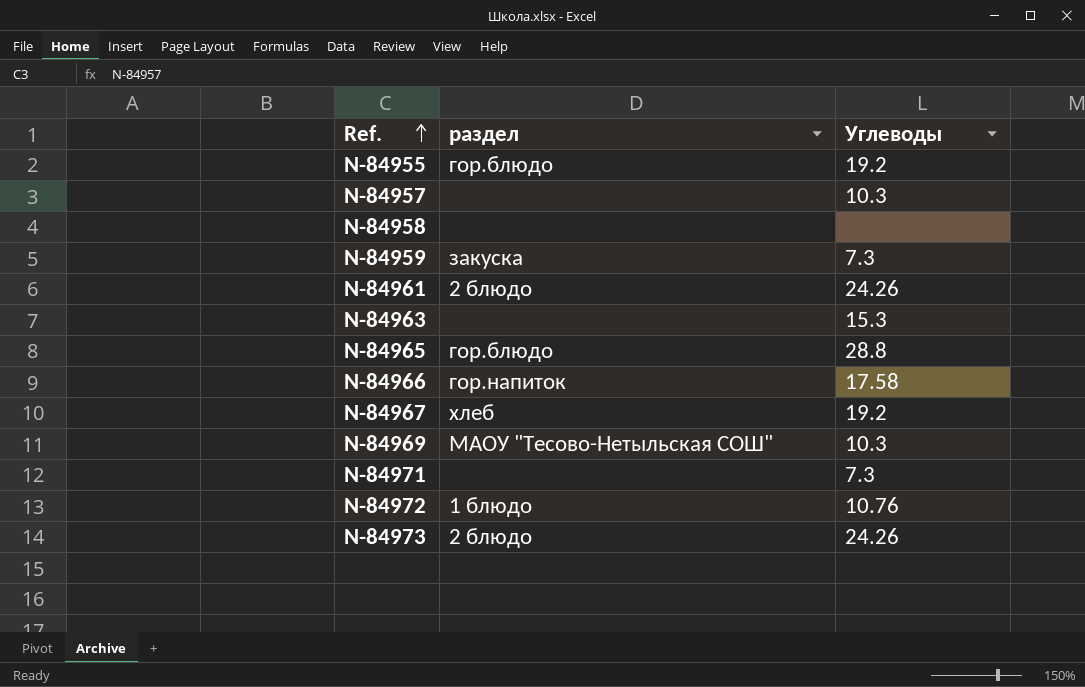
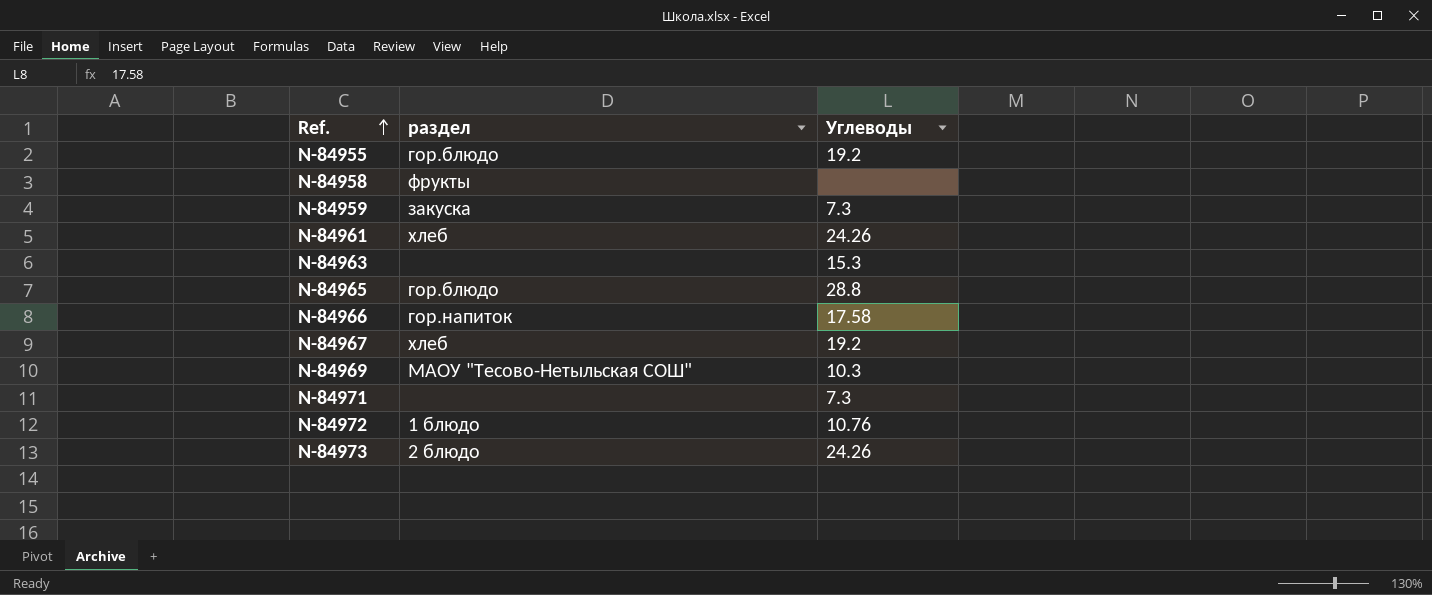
row N-84957: none | 10.3 -> none
N-84958 | раздел: none -> фрукты
N-84961 | раздел: 2 блюдо -> хлеб

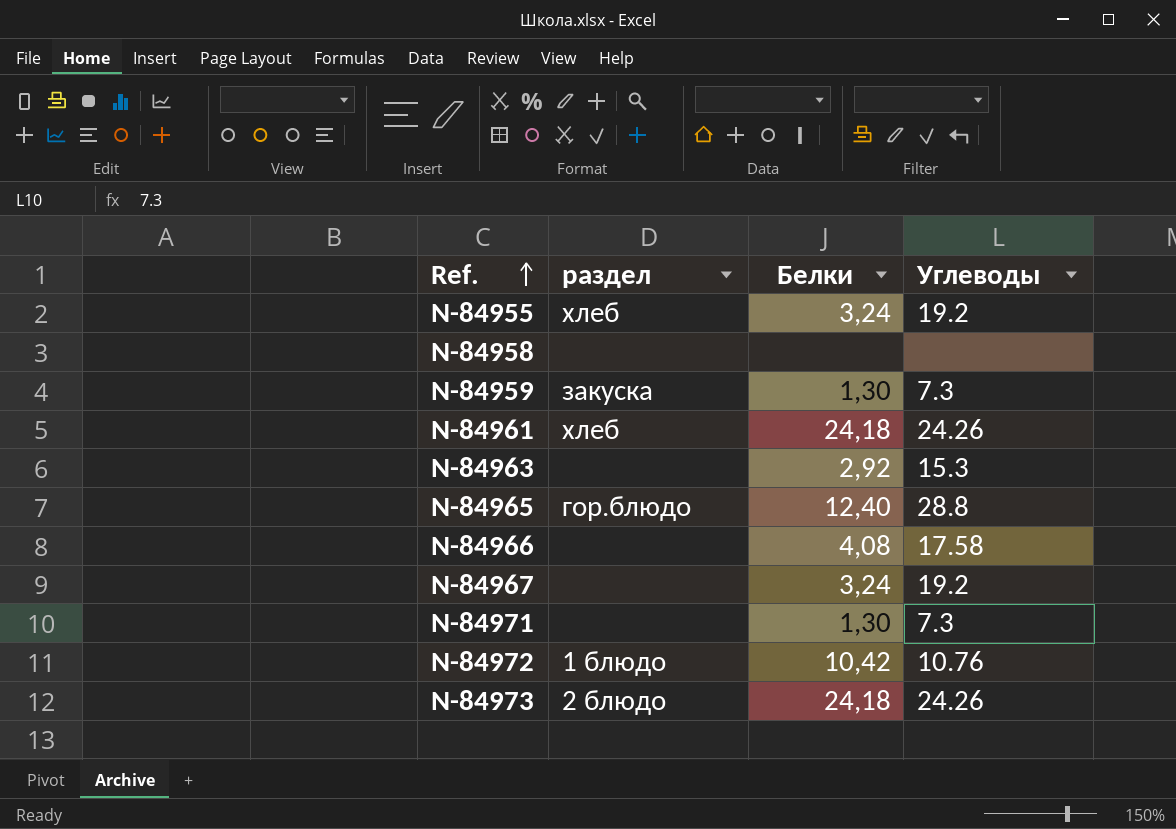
column Белки | position: none -> 3
row N-84969: МАОУ "Тесово-Нетыльская СОШ" | 10.3 -> none
N-84955 | раздел: гор.блюдо -> хлеб
N-84958 | раздел: фрукты -> none
N-84966 | раздел: гор.напиток -> none
N-84967 | раздел: хлеб -> none

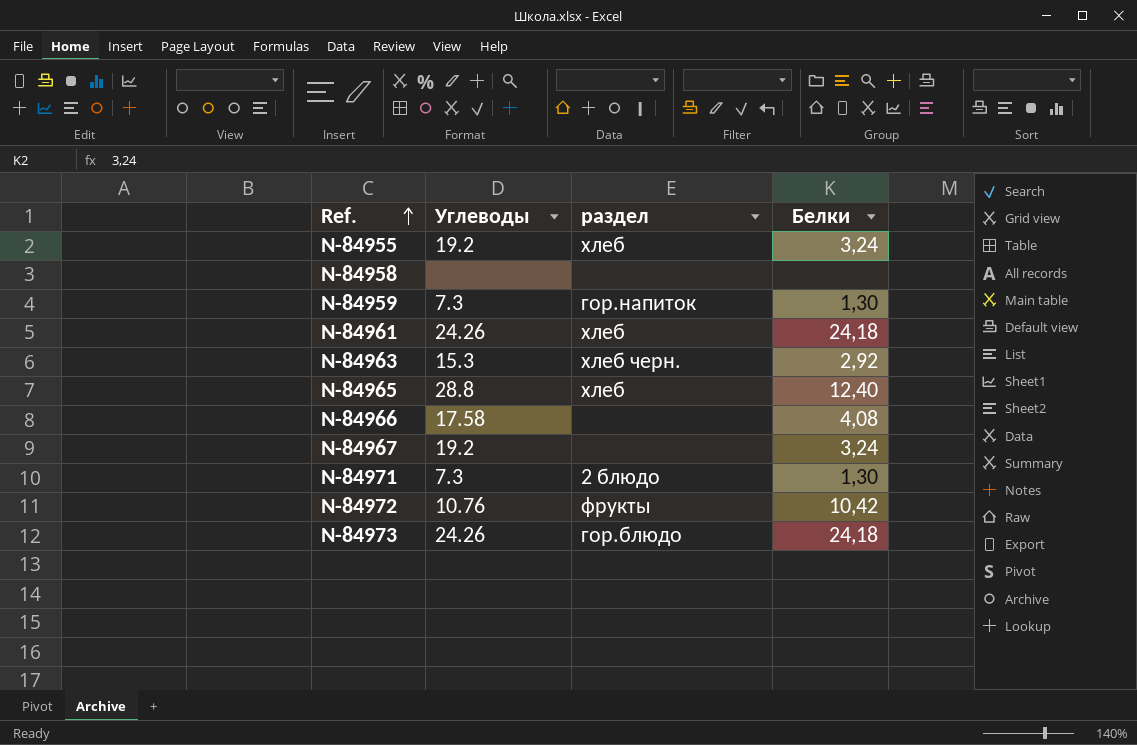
column Углеводы | position: 4 -> 2
N-84959 | раздел: закуска -> гор.напиток
N-84963 | раздел: none -> хлеб черн.
N-84965 | раздел: гор.блюдо -> хлеб
N-84971 | раздел: none -> 2 блюдо
N-84972 | раздел: 1 блюдо -> фрукты
N-84973 | раздел: 2 блюдо -> гор.блюдо

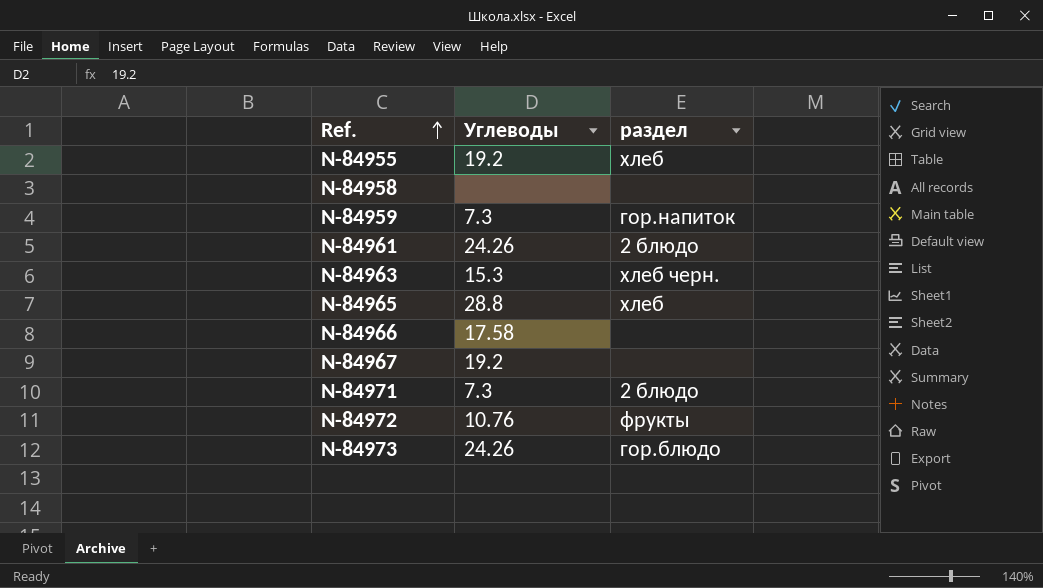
column Белки | position: 4 -> none
N-84961 | раздел: хлеб -> 2 блюдо

